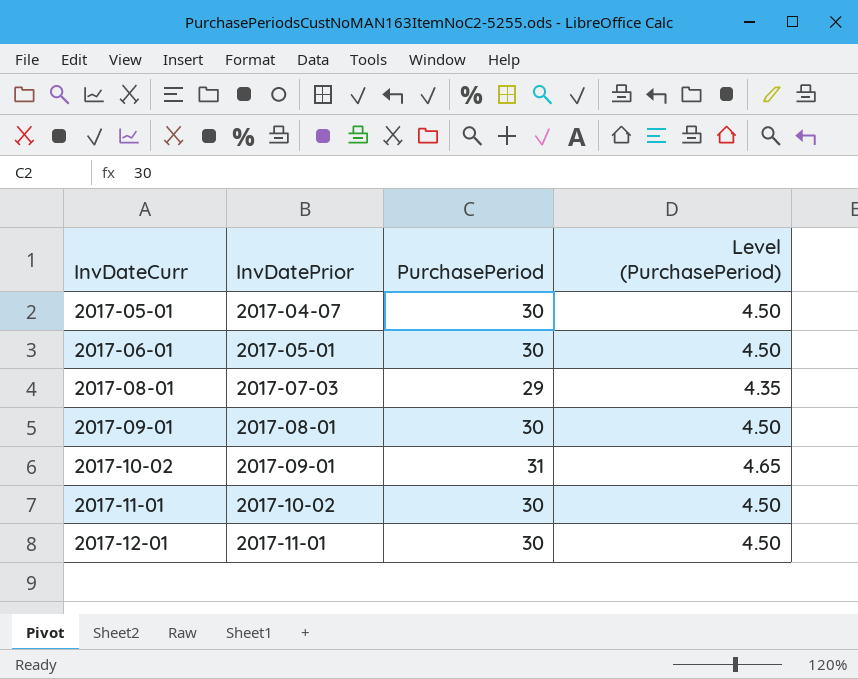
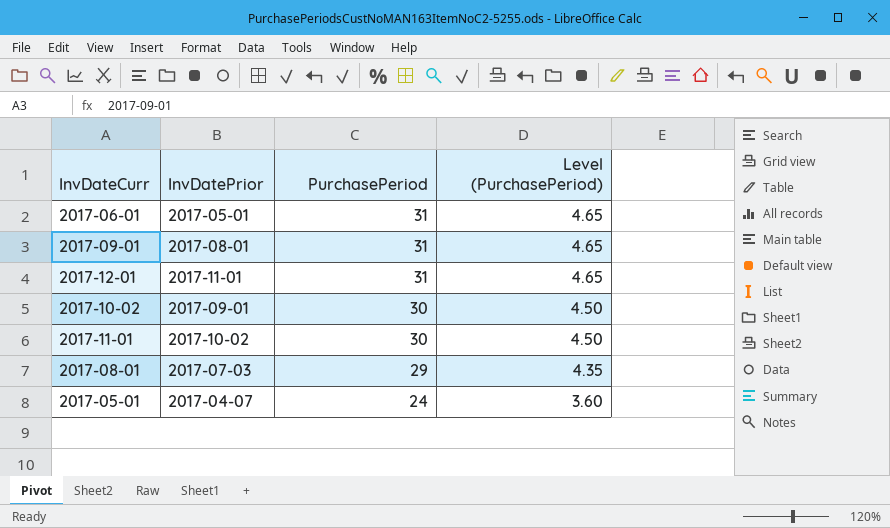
row order: InvDateCurr ascending -> PurchasePeriod descending
2017-06-01 | PurchasePeriod: 30 -> 31
2017-06-01 | Level (PurchasePeriod): 4.50 -> 4.65
2017-09-01 | PurchasePeriod: 30 -> 31
2017-09-01 | Level (PurchasePeriod): 4.50 -> 4.65
2017-12-01 | PurchasePeriod: 30 -> 31
2017-12-01 | Level (PurchasePeriod): 4.50 -> 4.65
2017-10-02 | PurchasePeriod: 31 -> 30
2017-10-02 | Level (PurchasePeriod): 4.65 -> 4.50
2017-05-01 | PurchasePeriod: 30 -> 24
2017-05-01 | Level (PurchasePeriod): 4.50 -> 3.60

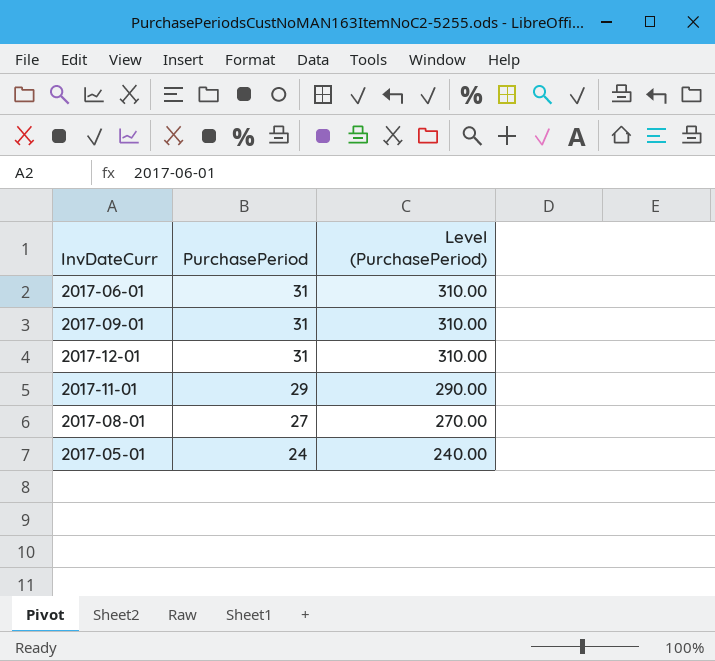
column InvDatePrior | position: 2 -> none
column Level (PurchasePeriod) | formula: [PurchasePeriod] * 0.15 -> [PurchasePeriod] * 10
row 2017-10-02: 2017-09-01 | 30 | 4.50 -> none
2017-11-01 | PurchasePeriod: 30 -> 29
2017-08-01 | PurchasePeriod: 29 -> 27

